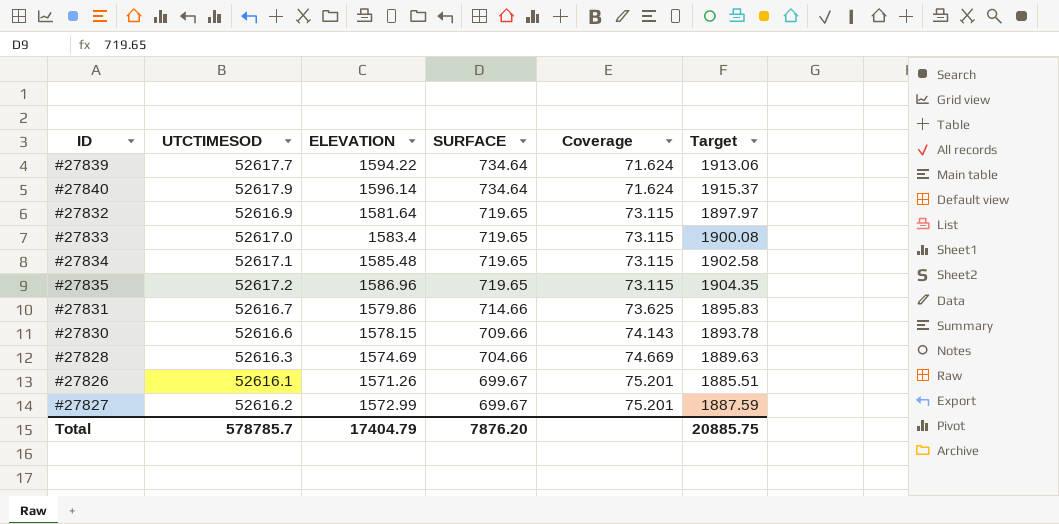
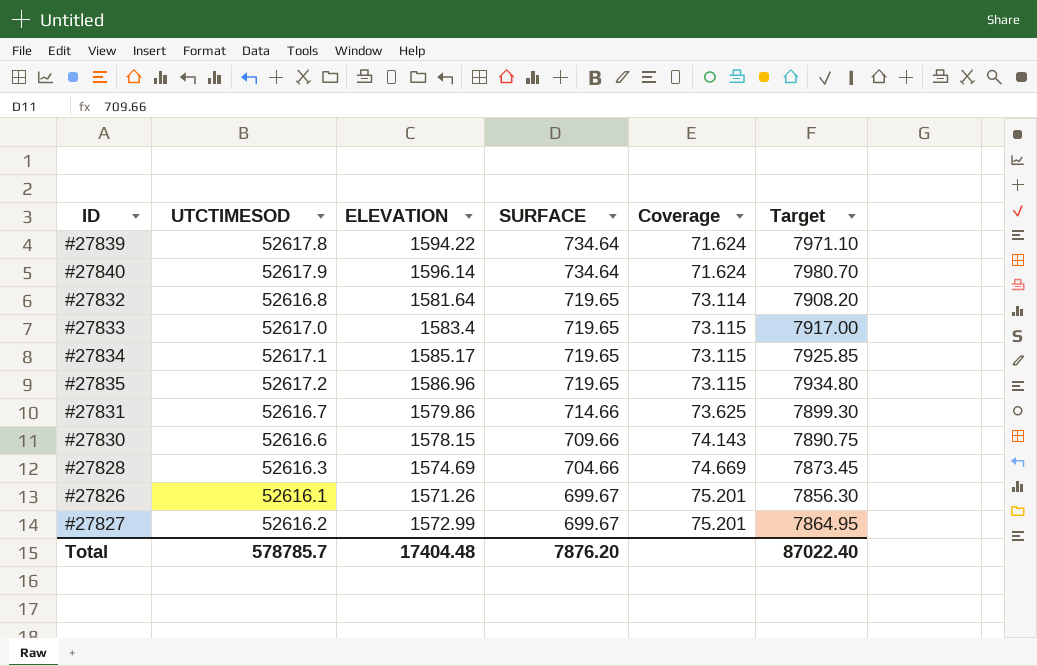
column Target | formula: [ELEVATION] * 1.2 -> [ELEVATION] * 5
#27839 | UTCTIMESOD: 52617.7 -> 52617.8
#27832 | UTCTIMESOD: 52616.9 -> 52616.8
#27832 | Coverage: 73.115 -> 73.114
#27834 | ELEVATION: 1585.48 -> 1585.17
Total | ELEVATION: 17404.79 -> 17404.48
Total | Target: 20885.75 -> 87022.40

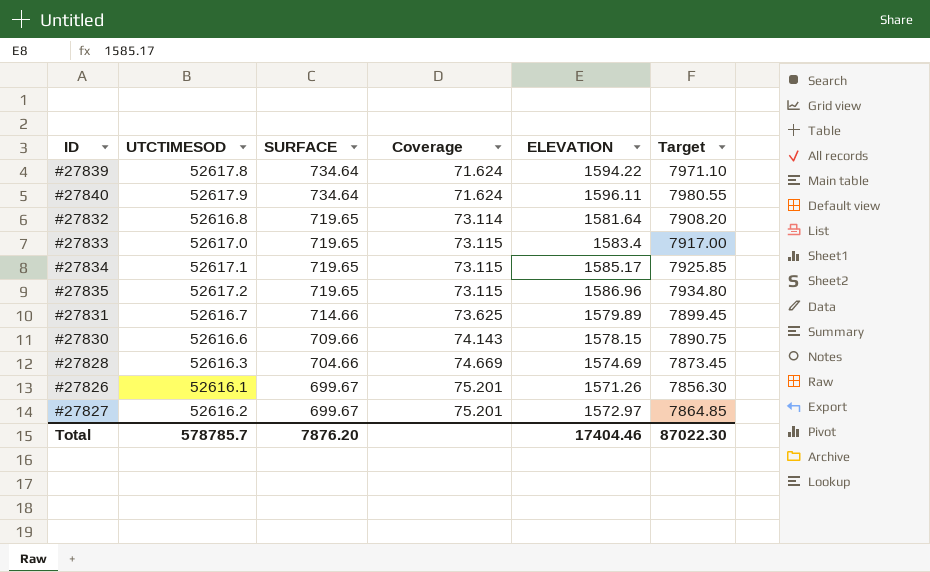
column ELEVATION | position: 3 -> 5
#27840 | ELEVATION: 1596.14 -> 1596.11
#27840 | Target: 7980.70 -> 7980.55
#27831 | ELEVATION: 1579.86 -> 1579.89
#27831 | Target: 7899.30 -> 7899.45
#27827 | ELEVATION: 1572.99 -> 1572.97
#27827 | Target: 7864.95 -> 7864.85
Total | ELEVATION: 17404.48 -> 17404.46
Total | Target: 87022.40 -> 87022.30

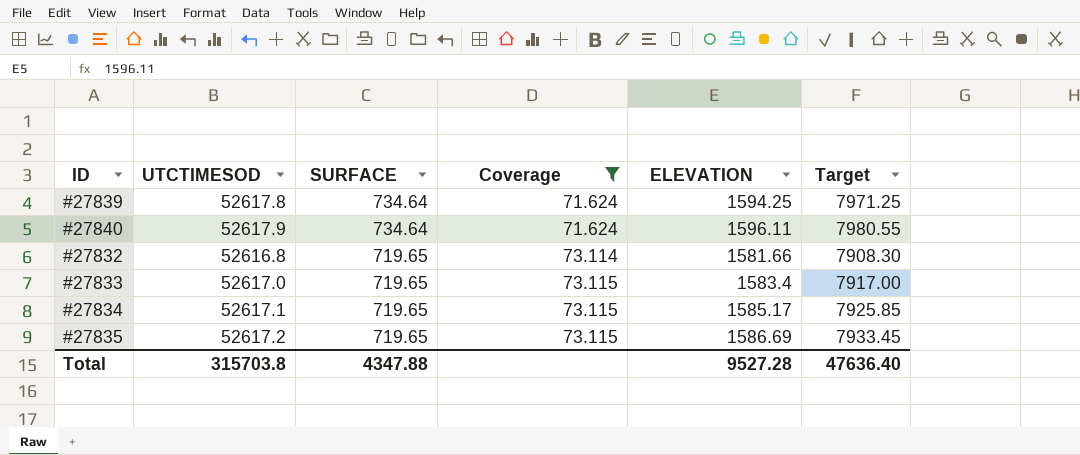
filter: none -> Coverage <= 73.115
#27839 | ELEVATION: 1594.22 -> 1594.25
#27839 | Target: 7971.10 -> 7971.25
#27832 | ELEVATION: 1581.64 -> 1581.66
#27832 | Target: 7908.20 -> 7908.30
#27835 | ELEVATION: 1586.96 -> 1586.69
#27835 | Target: 7934.80 -> 7933.45
Total | UTCTIMESOD: 578785.7 -> 315703.8
Total | SURFACE: 7876.20 -> 4347.88
Total | ELEVATION: 17404.46 -> 9527.28
Total | Target: 87022.30 -> 47636.40

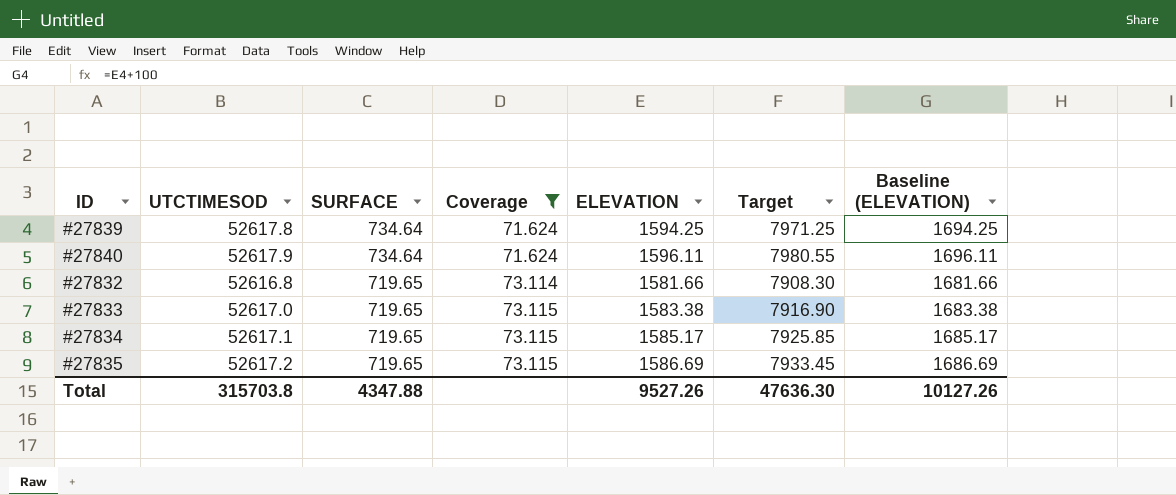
column Baseline (ELEVATION) | formula: none -> [ELEVATION] + 100
#27833 | ELEVATION: 1583.4 -> 1583.38
#27833 | Target: 7917.00 -> 7916.90
Total | ELEVATION: 9527.28 -> 9527.26
Total | Target: 47636.40 -> 47636.30

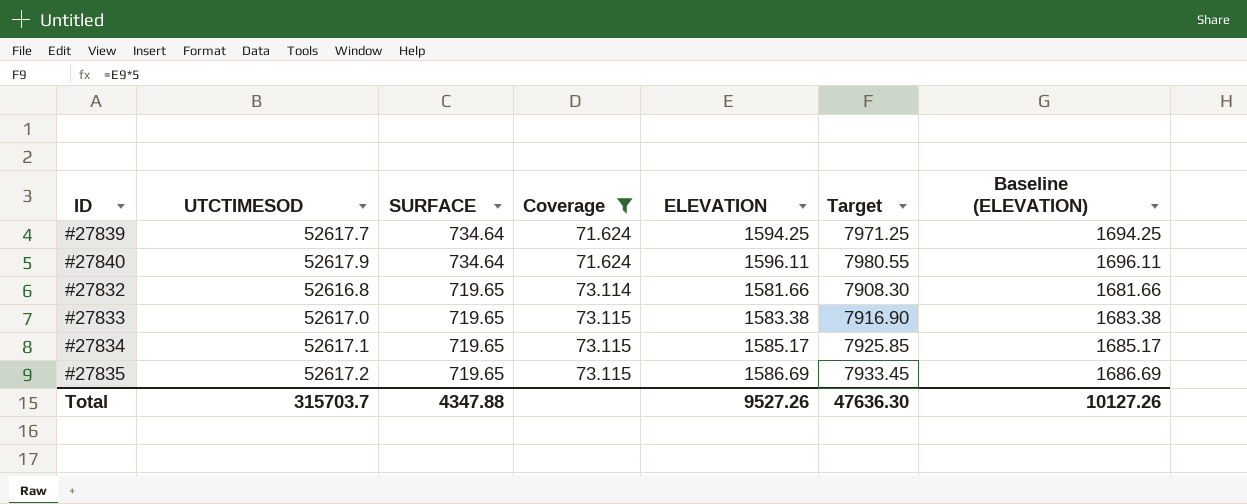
#27839 | UTCTIMESOD: 52617.8 -> 52617.7
Total | UTCTIMESOD: 315703.8 -> 315703.7

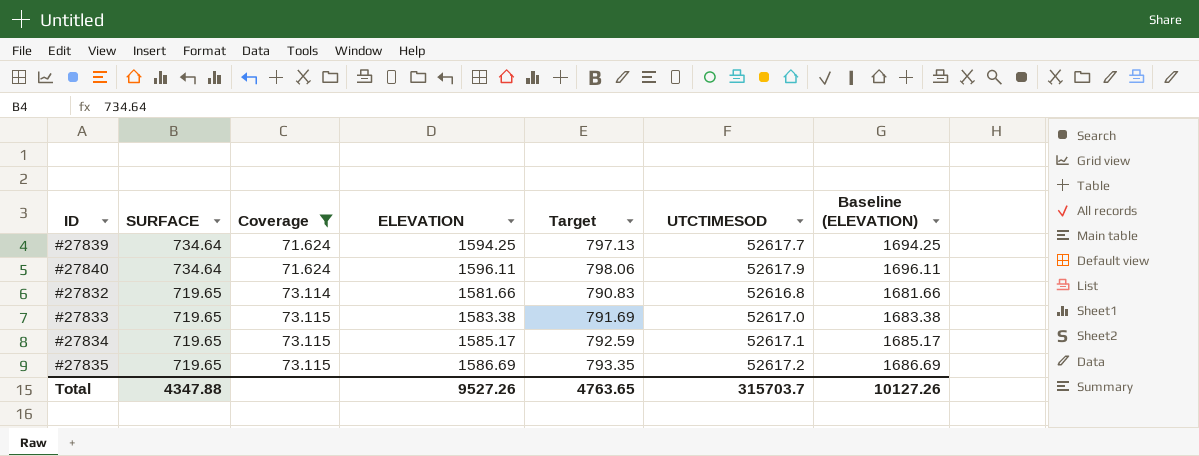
column Target | formula: [ELEVATION] * 5 -> [ELEVATION] * 0.5
column UTCTIMESOD | position: 2 -> 6
Total | Target: 47636.30 -> 4763.65

